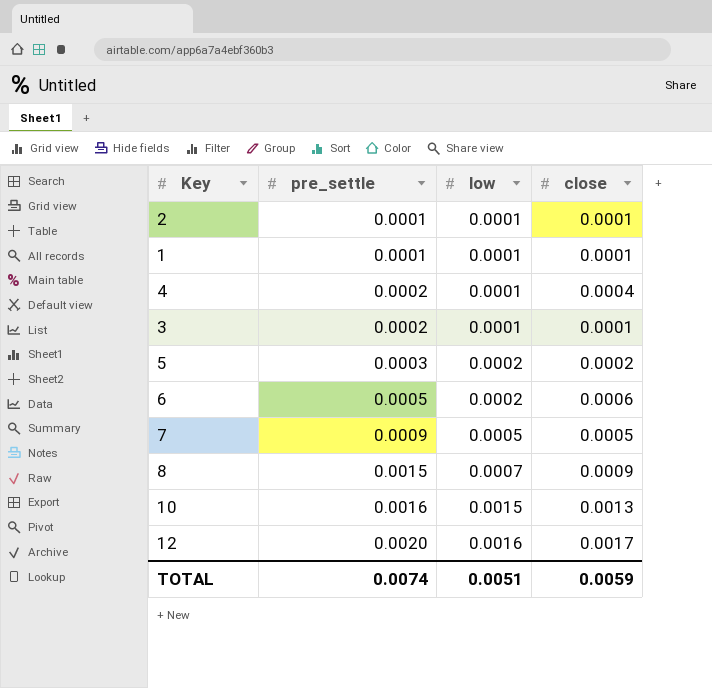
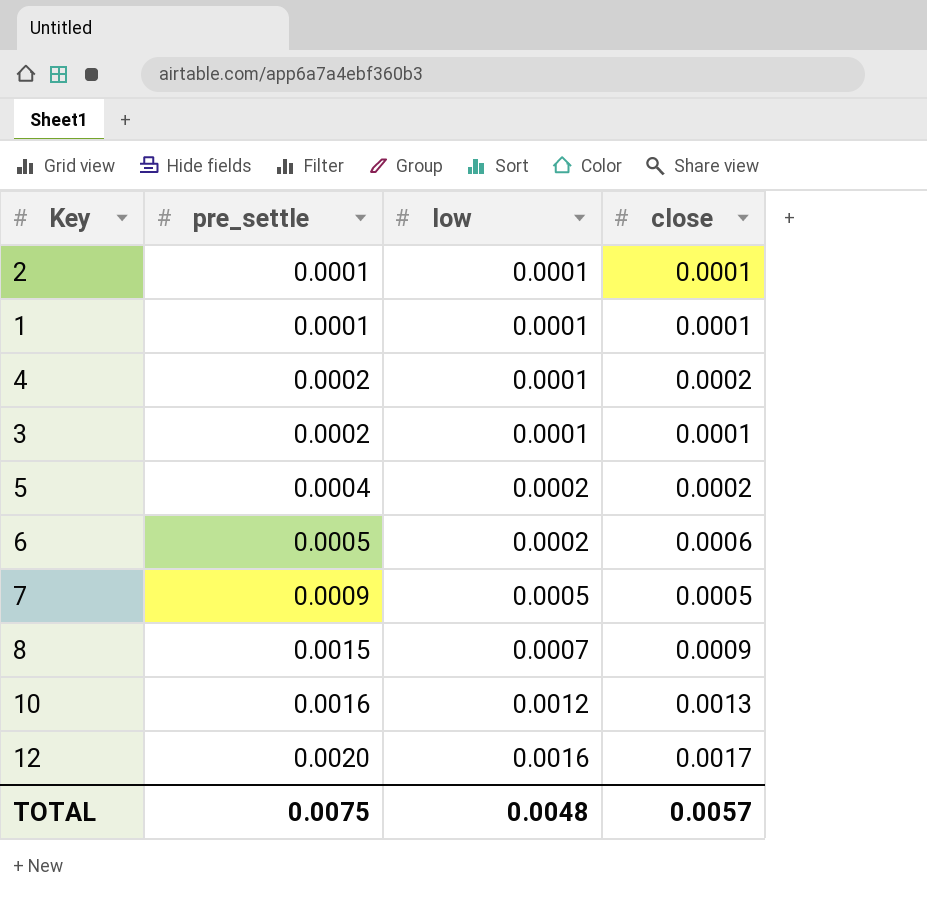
4 | close: 0.0004 -> 0.0002
5 | pre_settle: 0.0003 -> 0.0004
10 | low: 0.0015 -> 0.0012
TOTAL | pre_settle: 0.0074 -> 0.0075
TOTAL | low: 0.0051 -> 0.0048
TOTAL | close: 0.0059 -> 0.0057

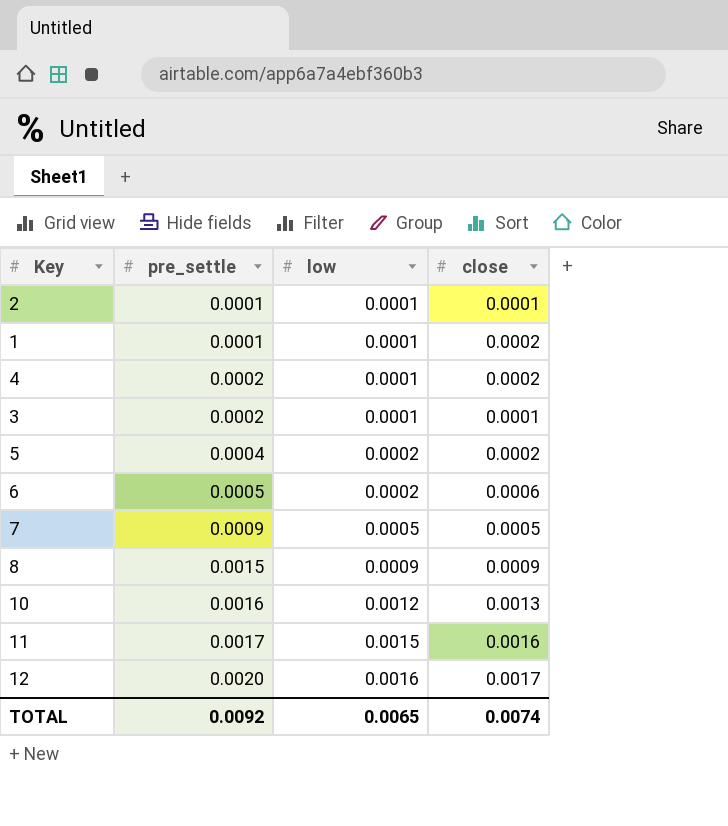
1 | close: 0.0001 -> 0.0002
8 | low: 0.0007 -> 0.0009
row 11: none -> 0.0017 | 0.0015 | 0.0016
TOTAL | pre_settle: 0.0075 -> 0.0092
TOTAL | low: 0.0048 -> 0.0065
TOTAL | close: 0.0057 -> 0.0074

